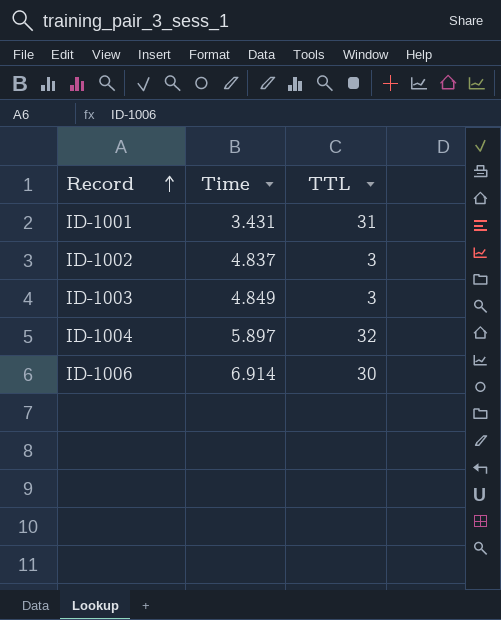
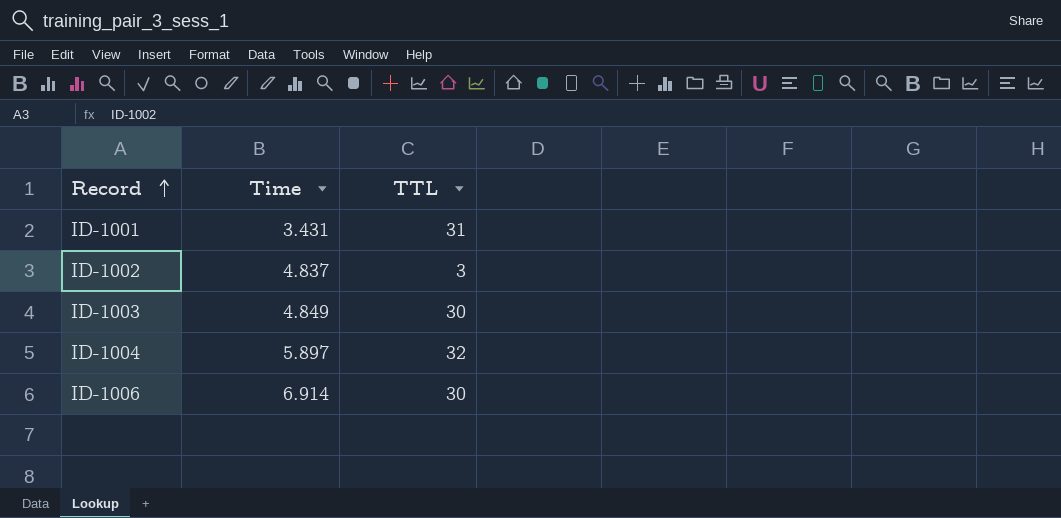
ID-1003 | TTL: 3 -> 30

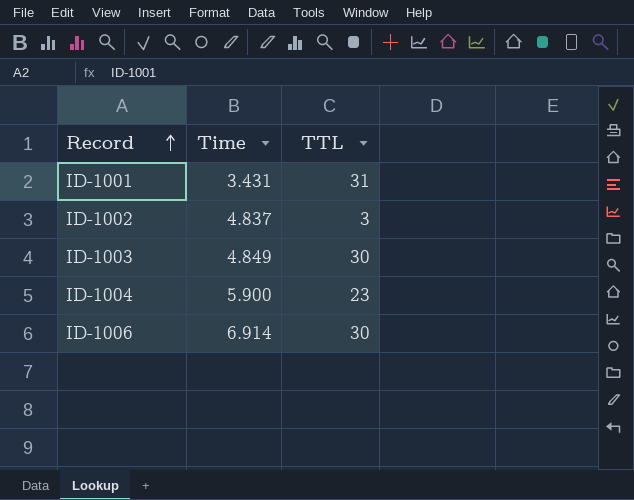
ID-1004 | Time: 5.897 -> 5.900
ID-1004 | TTL: 32 -> 23

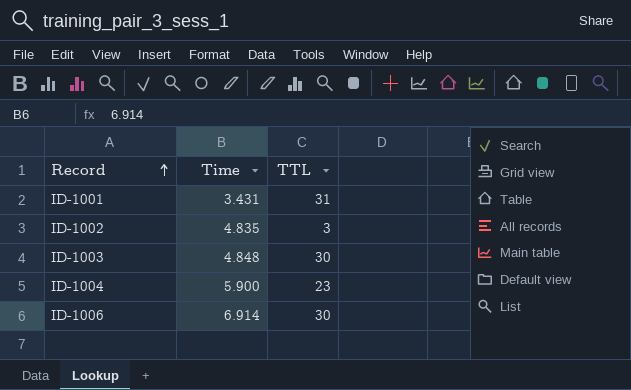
ID-1002 | Time: 4.837 -> 4.835
ID-1003 | Time: 4.849 -> 4.848

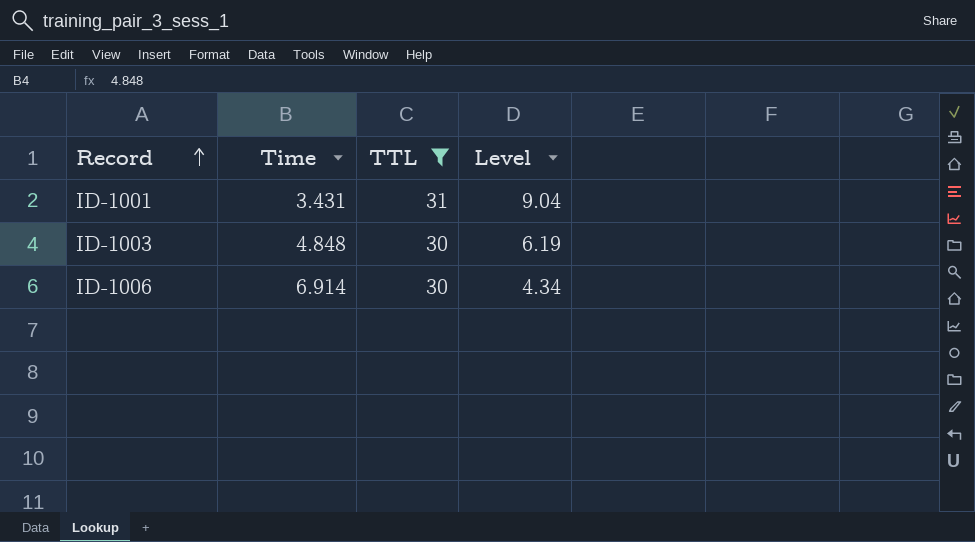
filter: none -> TTL >= 30
column Level | formula: none -> [TTL] / [Time]

